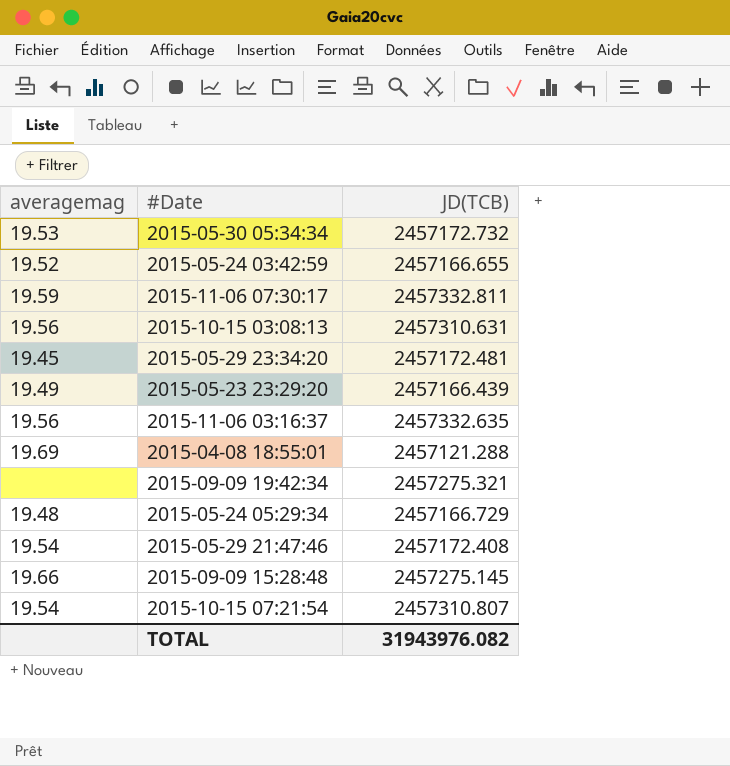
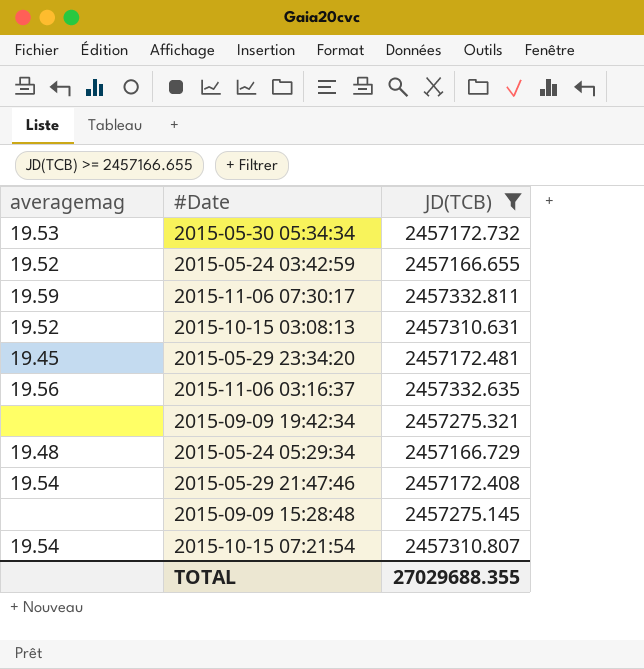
filter: none -> JD(TCB) >= 2457166.655
2015-10-15 03:08:13 | averagemag: 19.56 -> 19.52
2015-09-09 15:28:48 | averagemag: 19.66 -> none
TOTAL | JD(TCB): 31943976.082 -> 27029688.355

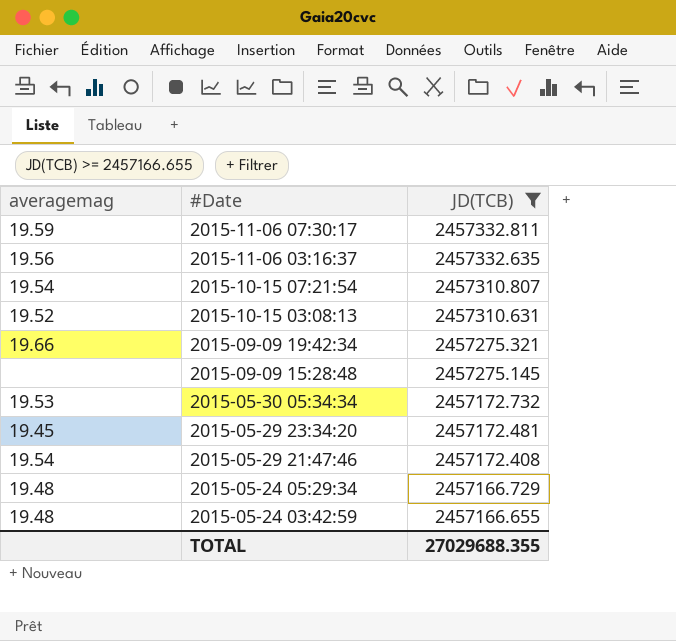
row order: none -> #Date descending
2015-09-09 19:42:34 | averagemag: none -> 19.66
2015-05-24 03:42:59 | averagemag: 19.52 -> 19.48

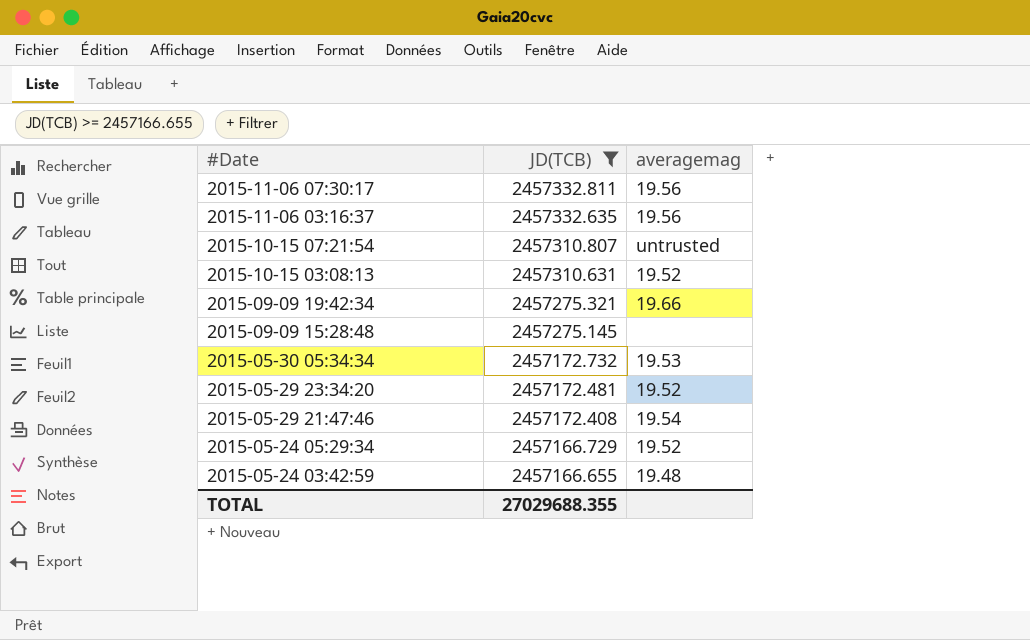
column averagemag | position: 1 -> 3
2015-11-06 07:30:17 | averagemag: 19.59 -> 19.56
2015-10-15 07:21:54 | averagemag: 19.54 -> untrusted
2015-05-29 23:34:20 | averagemag: 19.45 -> 19.52
2015-05-24 05:29:34 | averagemag: 19.48 -> 19.52

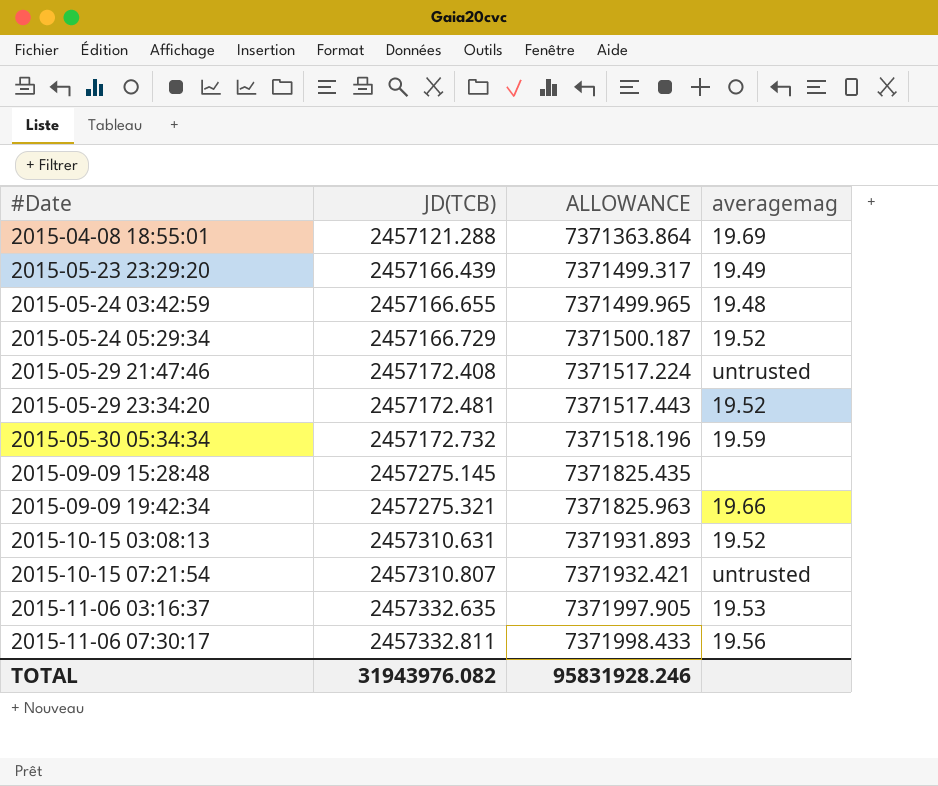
filter: JD(TCB) >= 2457166.655 -> none
row order: #Date descending -> #Date ascending
column ALLOWANCE | formula: none -> [JD(TCB)] * 3
2015-05-29 21:47:46 | averagemag: 19.54 -> untrusted
2015-05-30 05:34:34 | averagemag: 19.53 -> 19.59
2015-11-06 03:16:37 | averagemag: 19.56 -> 19.53
TOTAL | JD(TCB): 27029688.355 -> 31943976.082

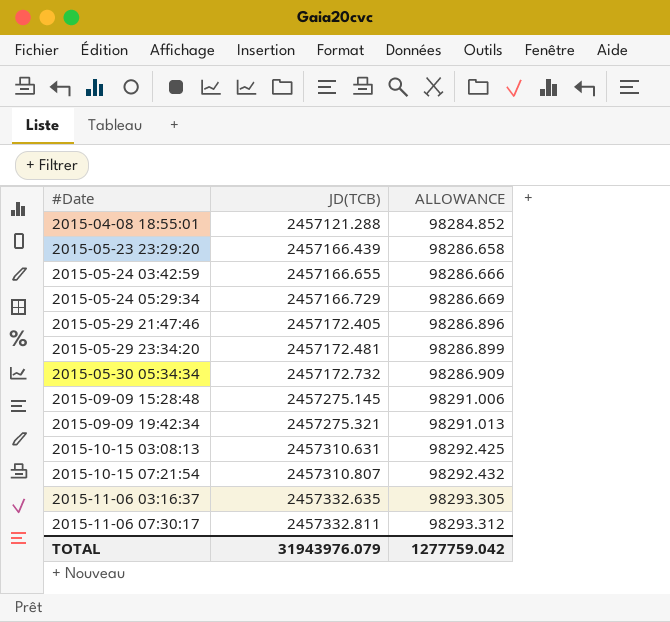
column averagemag | position: 4 -> none
column ALLOWANCE | formula: [JD(TCB)] * 3 -> [JD(TCB)] * 0.04
2015-05-29 21:47:46 | JD(TCB): 2457172.408 -> 2457172.405
TOTAL | JD(TCB): 31943976.082 -> 31943976.079
TOTAL | ALLOWANCE: 95831928.246 -> 1277759.042

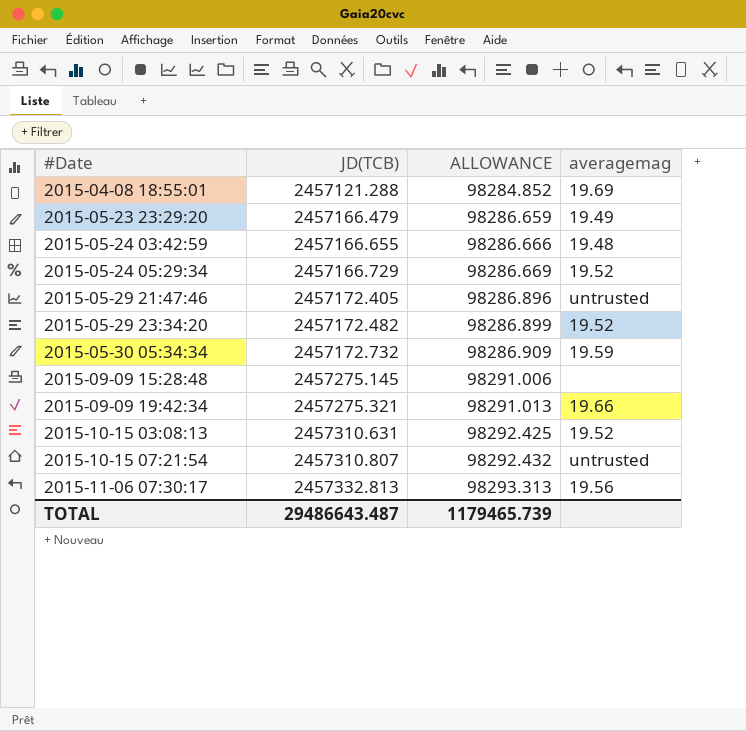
column averagemag | position: none -> 4
row 2015-11-06 03:16:37: 2457332.635 | 98293.305 -> none
2015-05-23 23:29:20 | JD(TCB): 2457166.439 -> 2457166.479
2015-05-23 23:29:20 | ALLOWANCE: 98286.658 -> 98286.659
2015-05-29 23:34:20 | JD(TCB): 2457172.481 -> 2457172.482
2015-11-06 07:30:17 | JD(TCB): 2457332.811 -> 2457332.813
2015-11-06 07:30:17 | ALLOWANCE: 98293.312 -> 98293.313
TOTAL | JD(TCB): 31943976.079 -> 29486643.487
TOTAL | ALLOWANCE: 1277759.042 -> 1179465.739

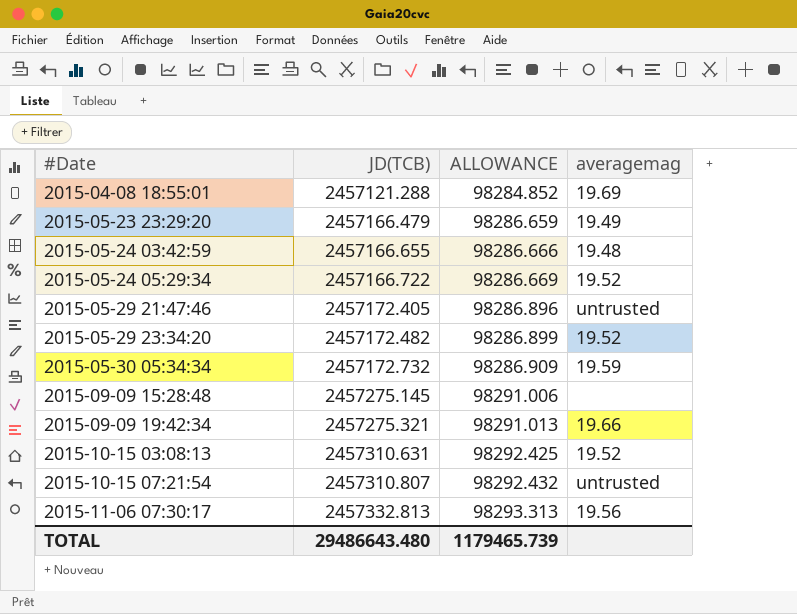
2015-05-24 05:29:34 | JD(TCB): 2457166.729 -> 2457166.722
TOTAL | JD(TCB): 29486643.487 -> 29486643.480

